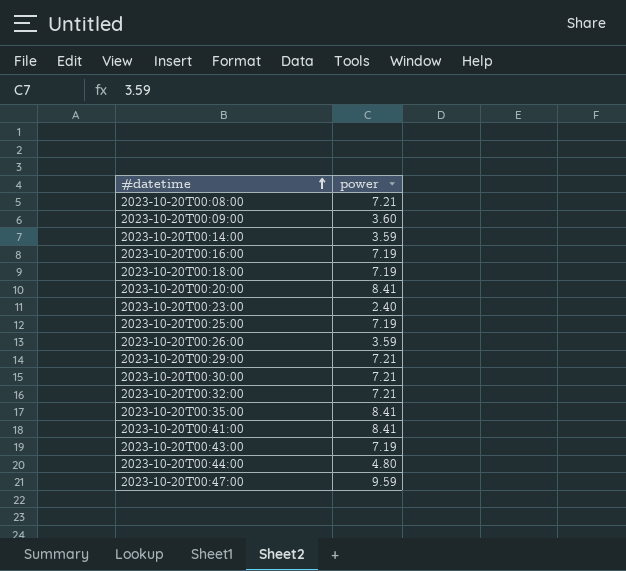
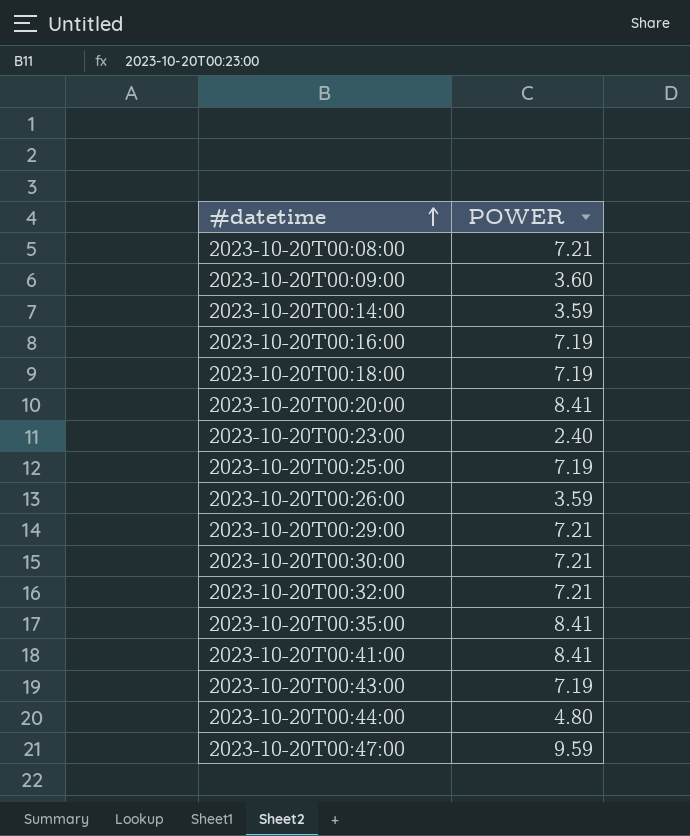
column name: power -> POWER

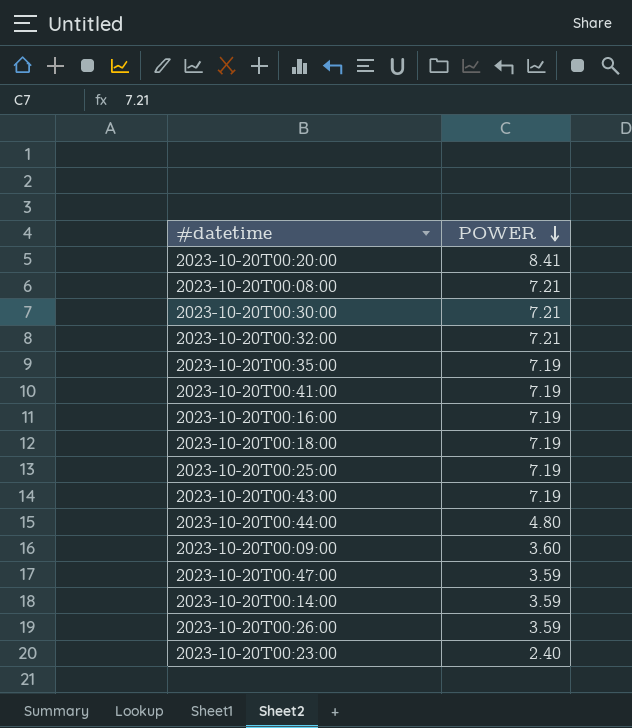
row order: #datetime ascending -> POWER descending
row 2023-10-20T00:29:00: 7.21 -> none
2023-10-20T00:35:00 | POWER: 8.41 -> 7.19
2023-10-20T00:41:00 | POWER: 8.41 -> 7.19
2023-10-20T00:47:00 | POWER: 9.59 -> 3.59

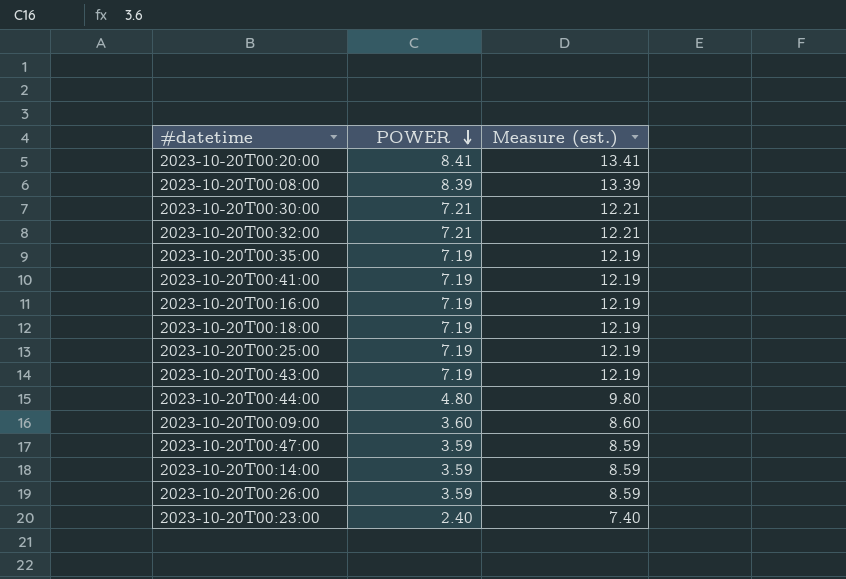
column Measure (est.) | formula: none -> [POWER] + 5
2023-10-20T00:08:00 | POWER: 7.21 -> 8.39

